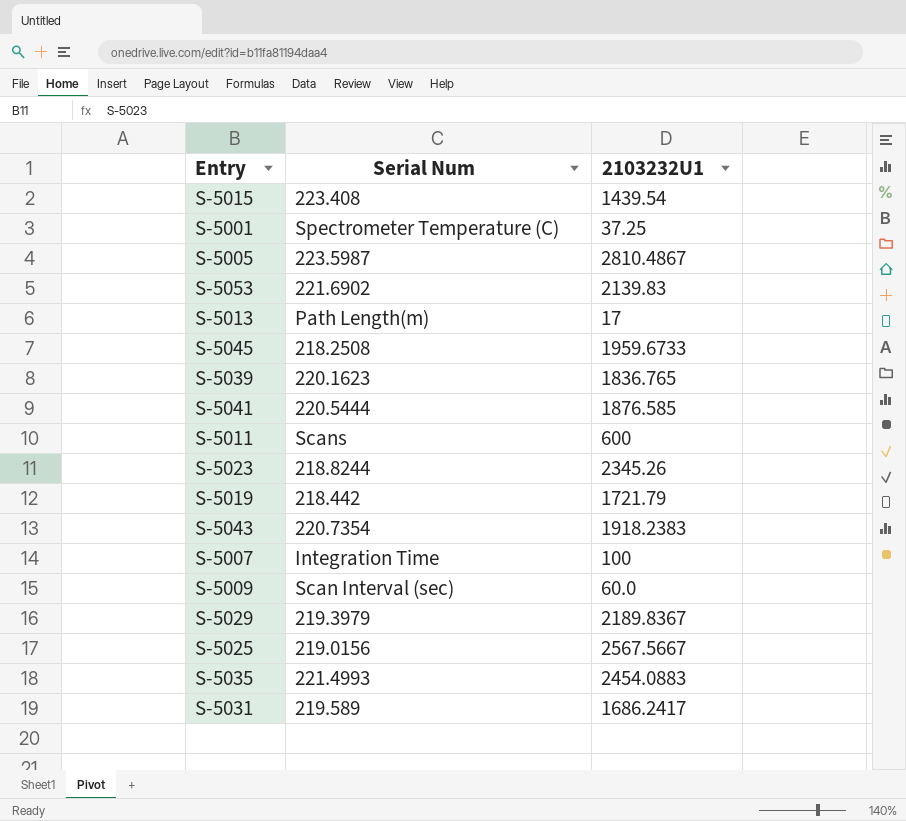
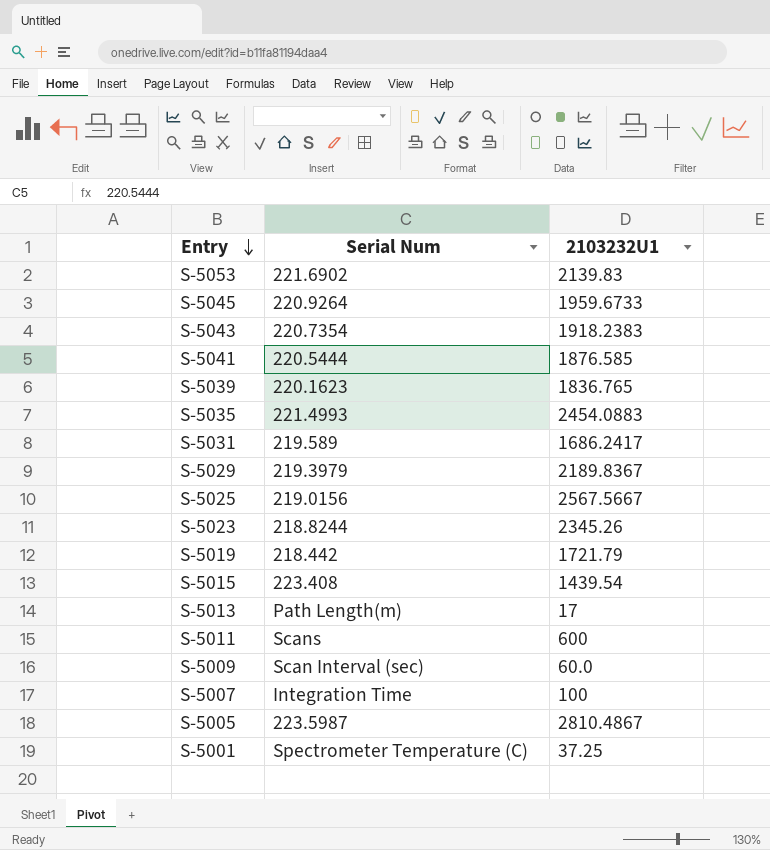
row order: none -> Entry descending
S-5045 | Serial Num: 218.2508 -> 220.9264

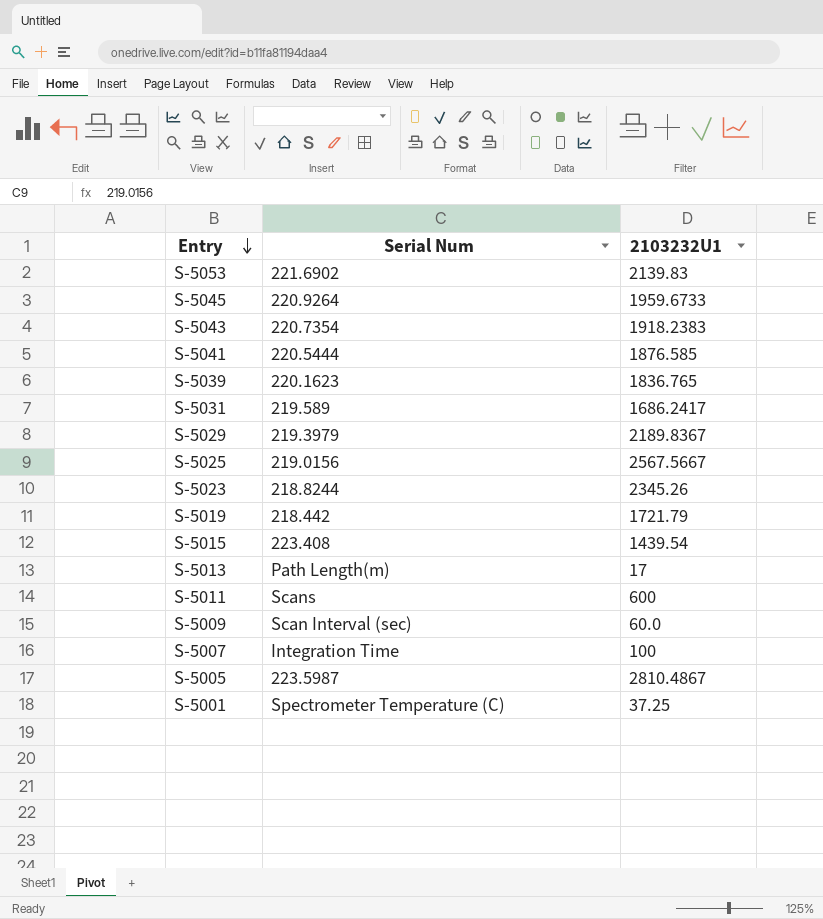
row S-5035: 221.4993 | 2454.0883 -> none

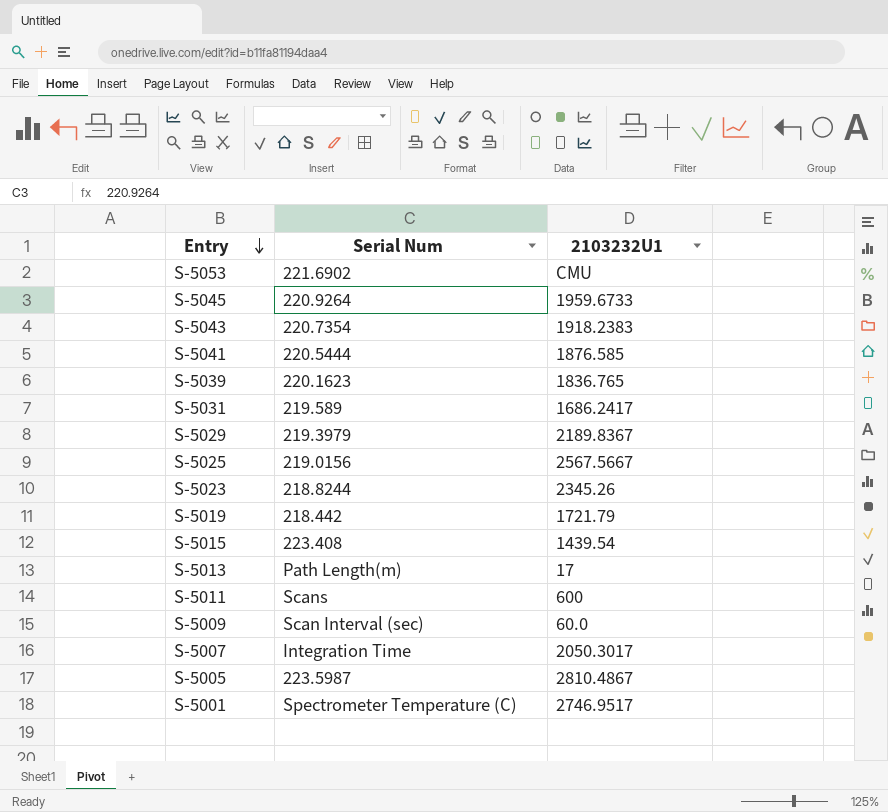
S-5053 | 2103232U1: 2139.83 -> CMU
S-5007 | 2103232U1: 100 -> 2050.3017
S-5001 | 2103232U1: 37.25 -> 2746.9517

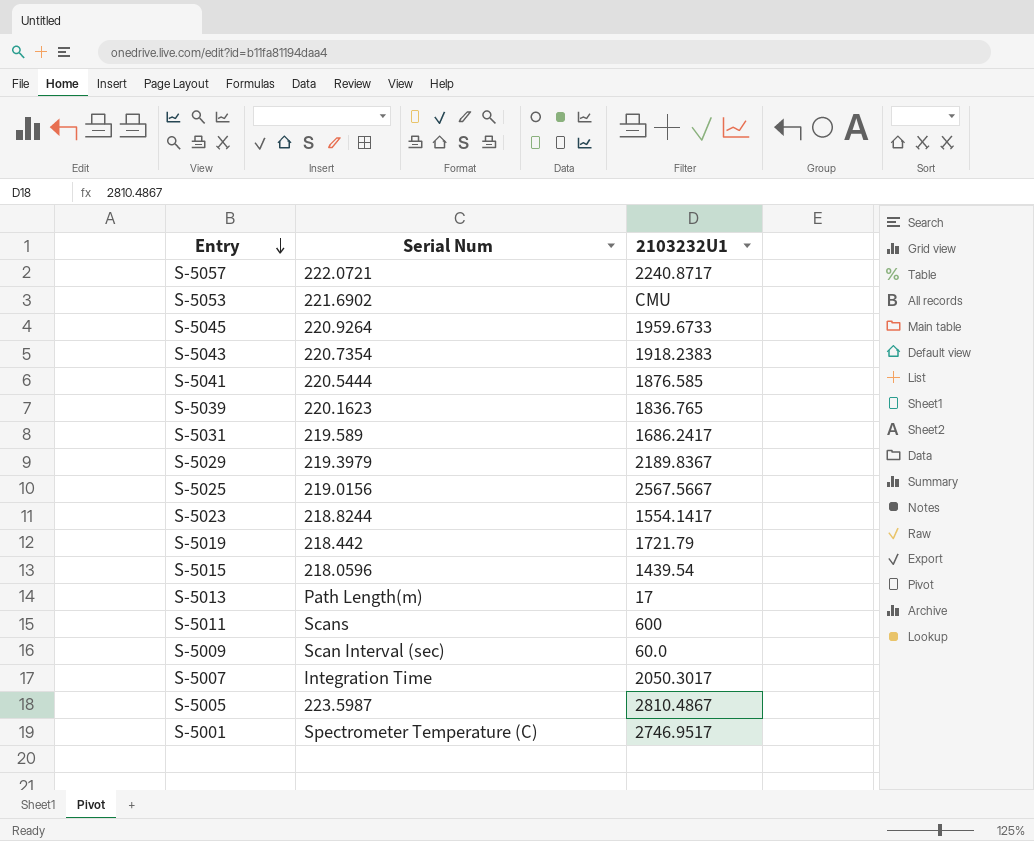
row S-5057: none -> 222.0721 | 2240.8717
S-5023 | 2103232U1: 2345.26 -> 1554.1417
S-5015 | Serial Num: 223.408 -> 218.0596

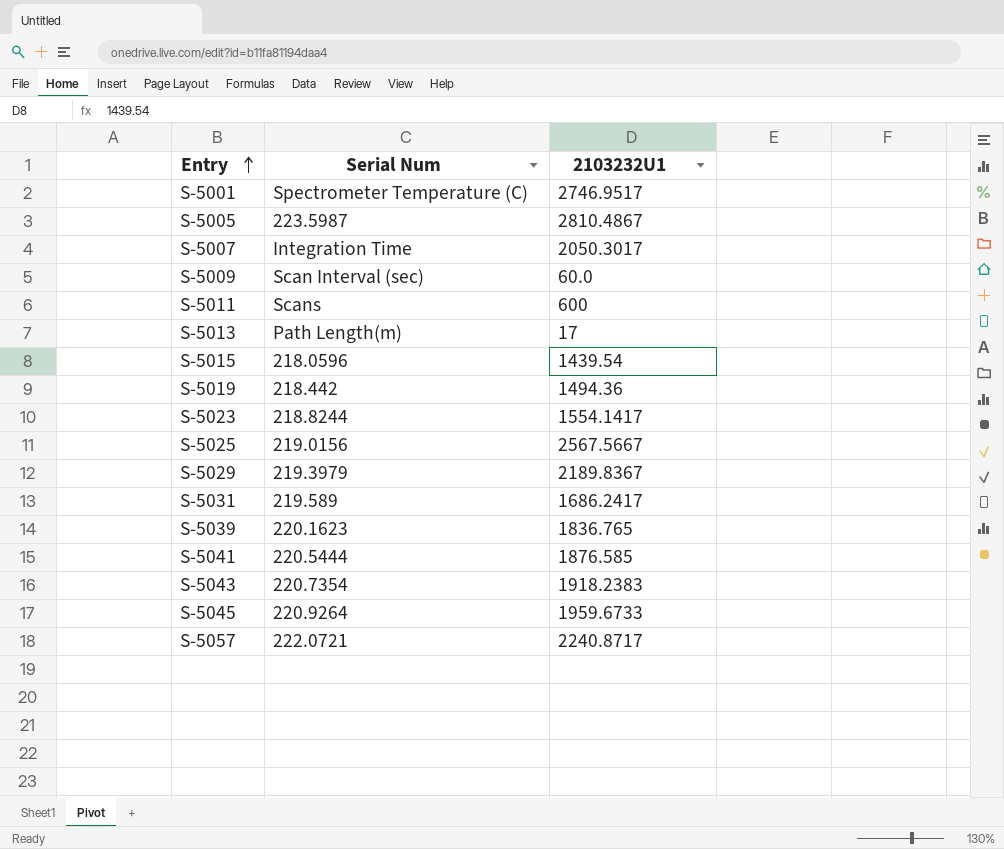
row order: Entry descending -> Entry ascending
row S-5053: 221.6902 | CMU -> none
S-5019 | 2103232U1: 1721.79 -> 1494.36

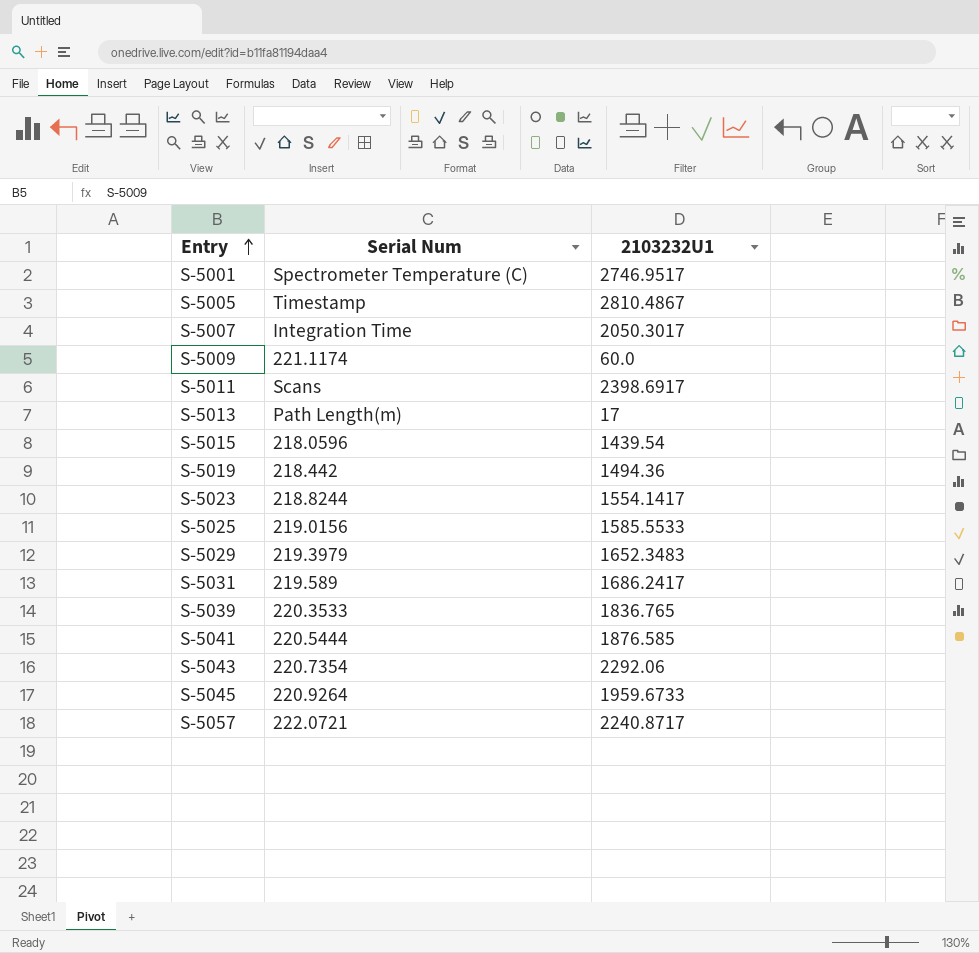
S-5005 | Serial Num: 223.5987 -> Timestamp
S-5009 | Serial Num: Scan Interval (sec) -> 221.1174
S-5011 | 2103232U1: 600 -> 2398.6917
S-5025 | 2103232U1: 2567.5667 -> 1585.5533
S-5029 | 2103232U1: 2189.8367 -> 1652.3483
S-5039 | Serial Num: 220.1623 -> 220.3533
S-5043 | 2103232U1: 1918.2383 -> 2292.06

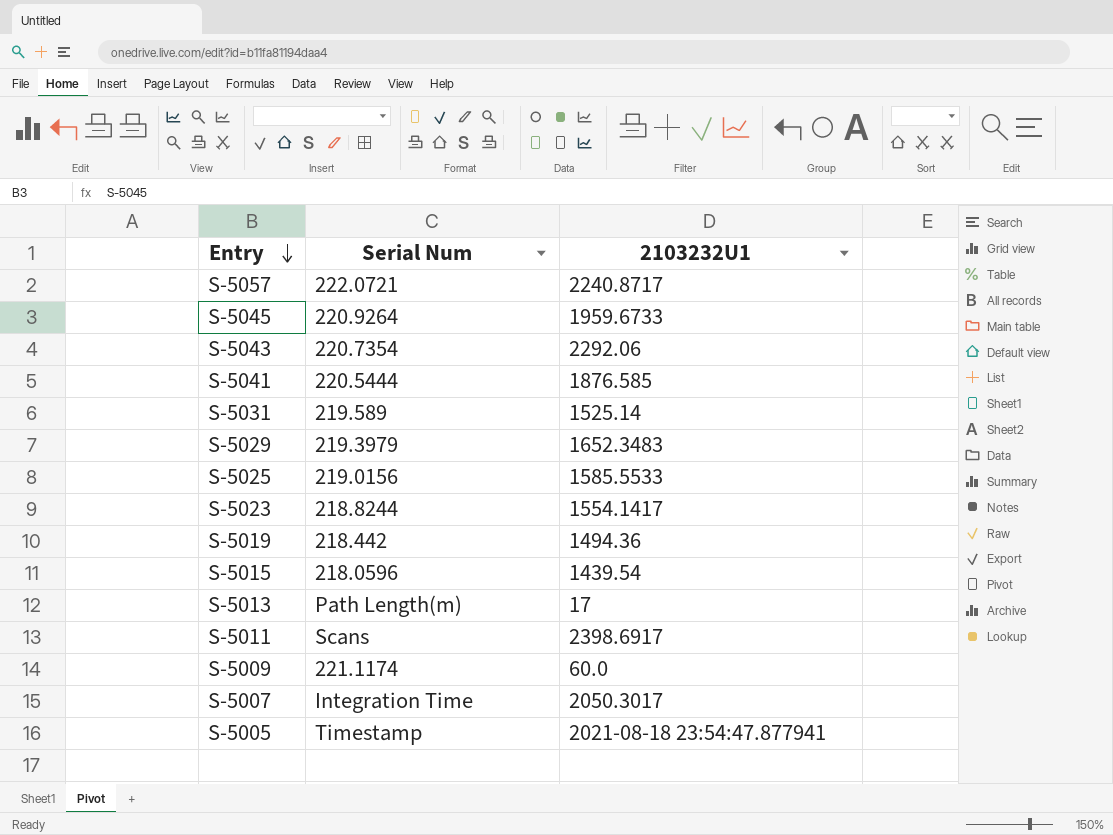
row order: Entry ascending -> Entry descending
row S-5001: Spectrometer Temperature (C) | 2746.9517 -> none
row S-5039: 220.3533 | 1836.765 -> none
S-5031 | 2103232U1: 1686.2417 -> 1525.14
S-5005 | 2103232U1: 2810.4867 -> 2021-08-18 23:54:47.877941

